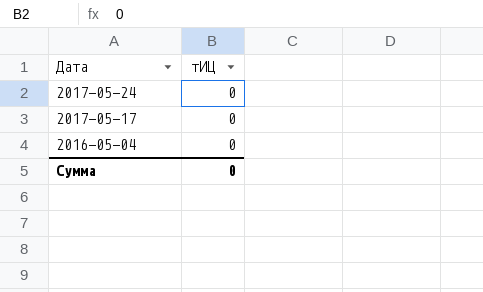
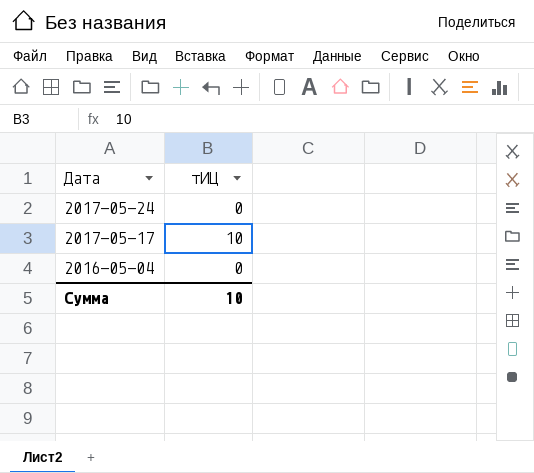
2017-05-17 | тИЦ: 0 -> 10
Сумма | тИЦ: 0 -> 10

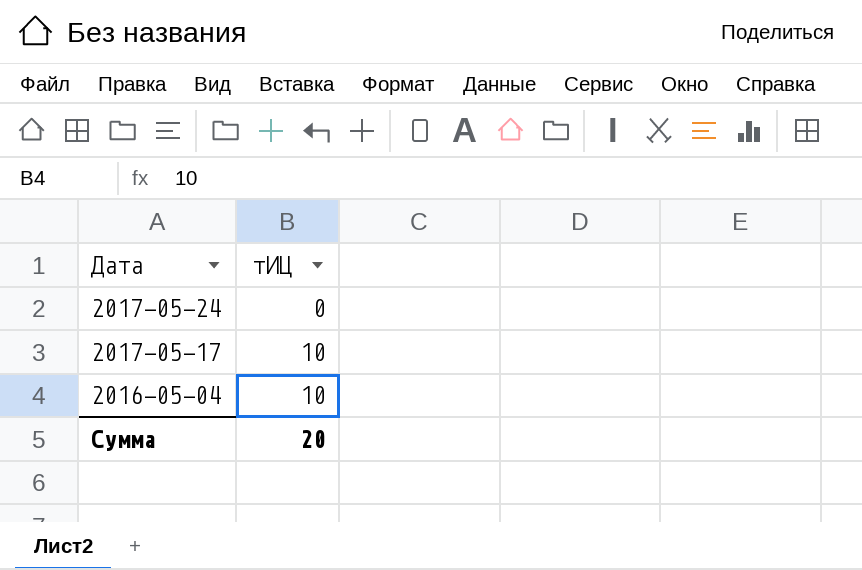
2016-05-04 | тИЦ: 0 -> 10
Сумма | тИЦ: 10 -> 20

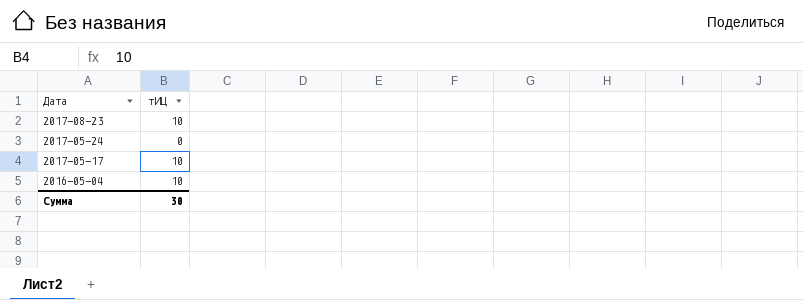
row 2017-08-23: none -> 10
Сумма | тИЦ: 20 -> 30

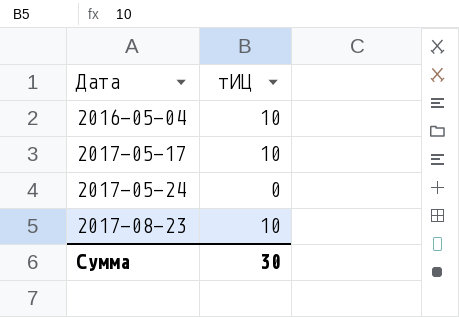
row order: Дата descending -> Дата ascending

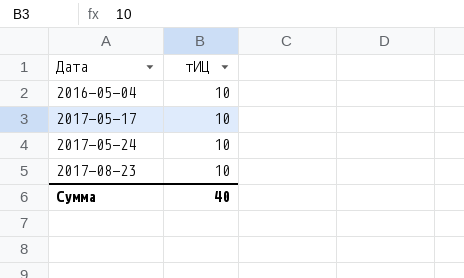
2017-05-24 | тИЦ: 0 -> 10
Сумма | тИЦ: 30 -> 40

